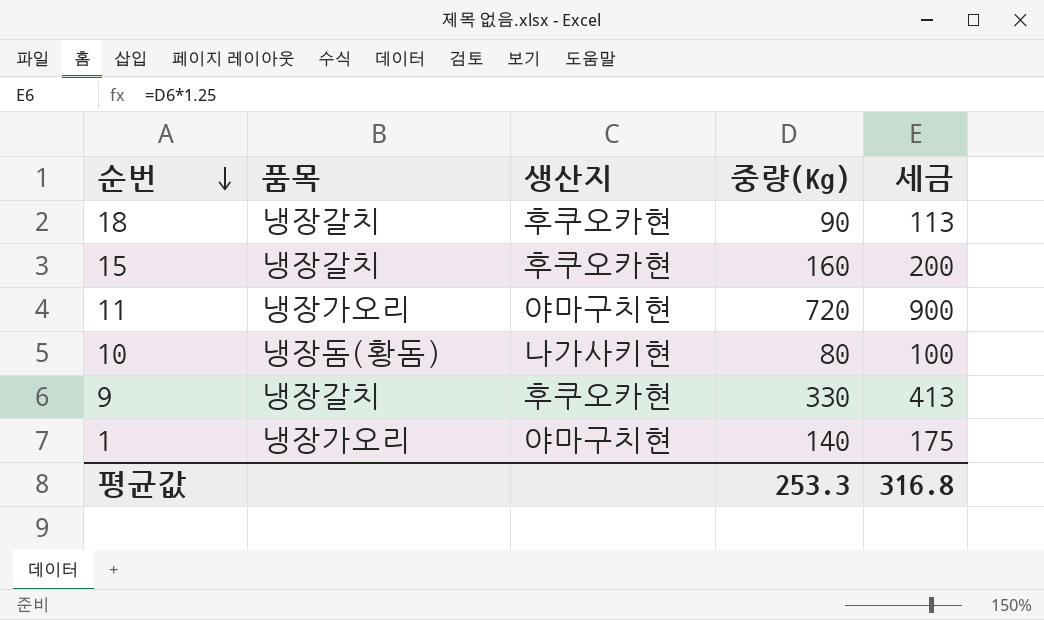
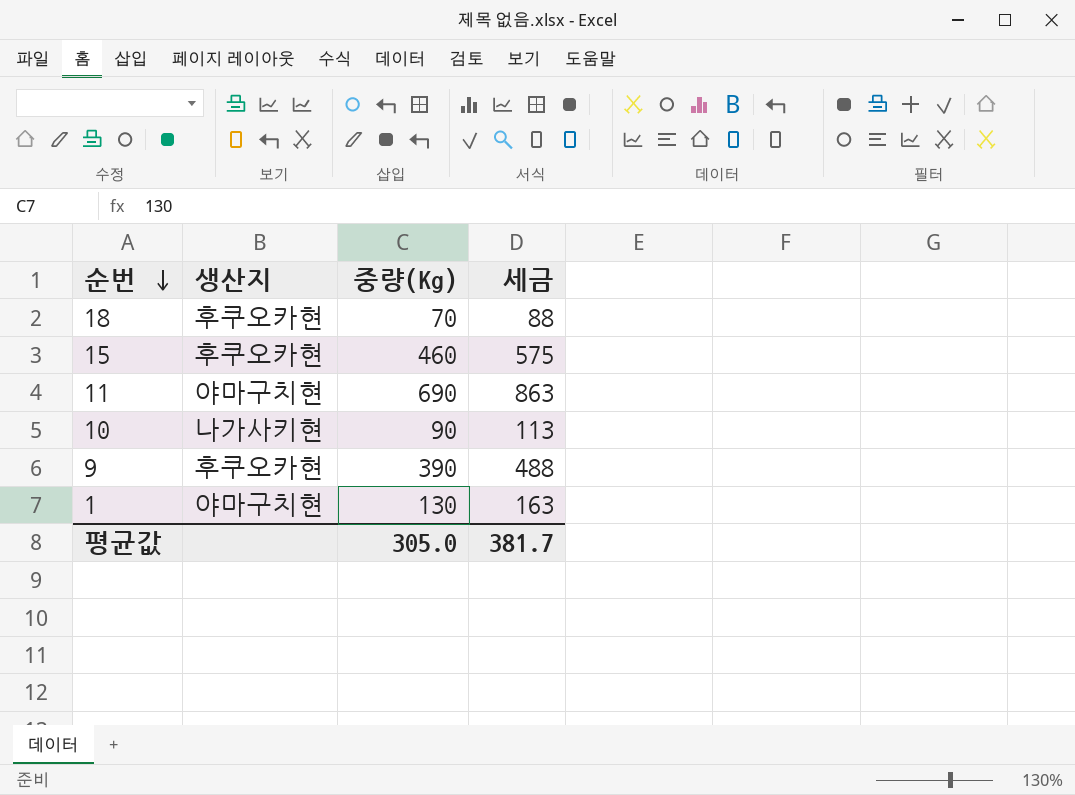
column 품목 | position: 2 -> none
18 | 중량(Kg): 90 -> 70
18 | 세금: 113 -> 88
15 | 중량(Kg): 160 -> 460
15 | 세금: 200 -> 575
11 | 중량(Kg): 720 -> 690
11 | 세금: 900 -> 863
10 | 중량(Kg): 80 -> 90
10 | 세금: 100 -> 113
9 | 중량(Kg): 330 -> 390
9 | 세금: 413 -> 488
1 | 중량(Kg): 140 -> 130
1 | 세금: 175 -> 163
평균값 | 중량(Kg): 253.3 -> 305.0
평균값 | 세금: 316.8 -> 381.7

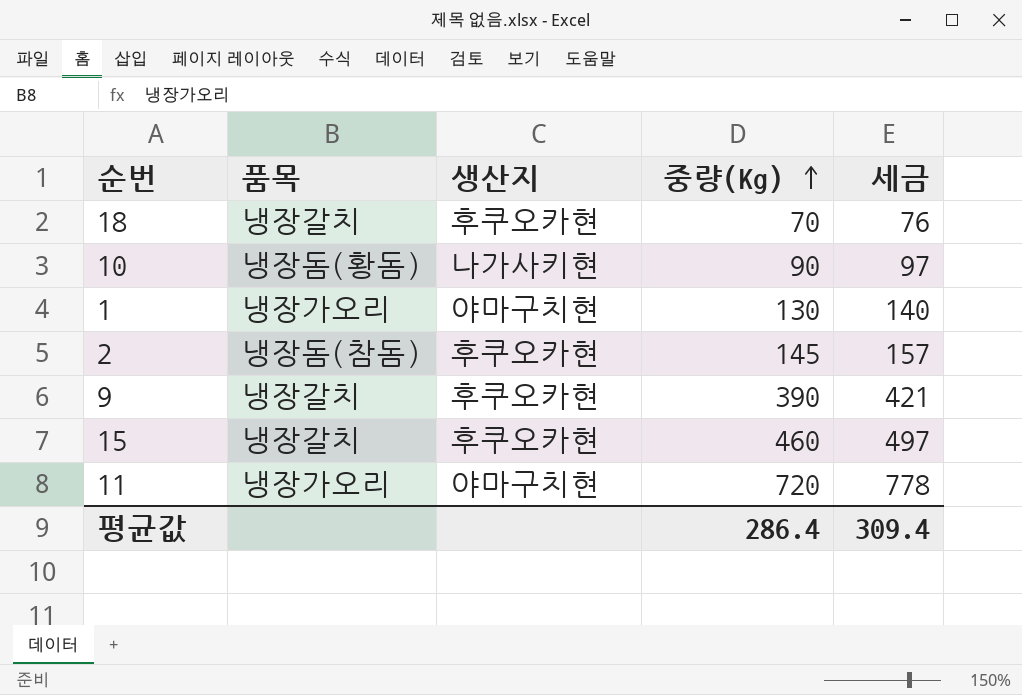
row order: 순번 descending -> 중량(Kg) ascending
column 품목 | position: none -> 2
column 세금 | formula: [중량(Kg)] * 1.25 -> [중량(Kg)] * 1.08
row 2: none -> 냉장돔(참돔) | 후쿠오카현 | 145 | 157
11 | 중량(Kg): 690 -> 720
평균값 | 중량(Kg): 305.0 -> 286.4
평균값 | 세금: 381.7 -> 309.4

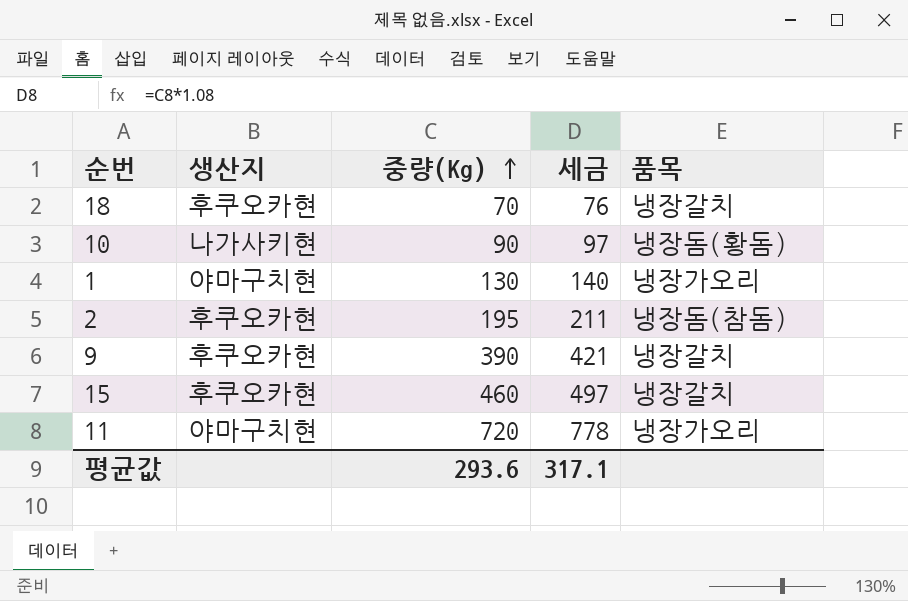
column 품목 | position: 2 -> 5
2 | 중량(Kg): 145 -> 195
2 | 세금: 157 -> 211
평균값 | 중량(Kg): 286.4 -> 293.6
평균값 | 세금: 309.4 -> 317.1

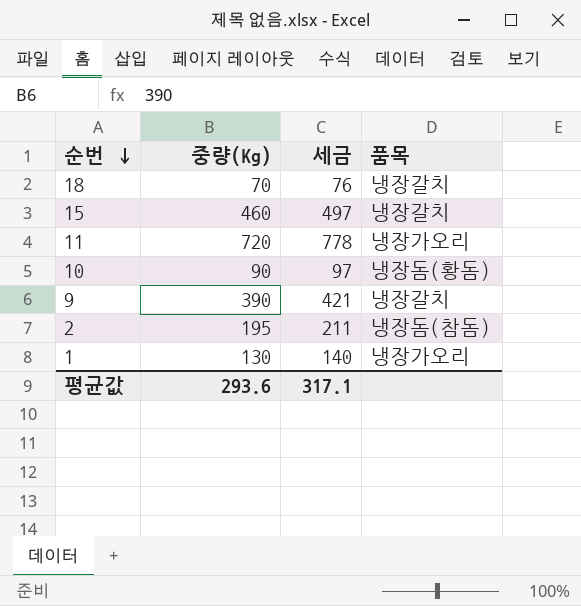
row order: 중량(Kg) ascending -> 순번 descending
column 생산지 | position: 2 -> none

